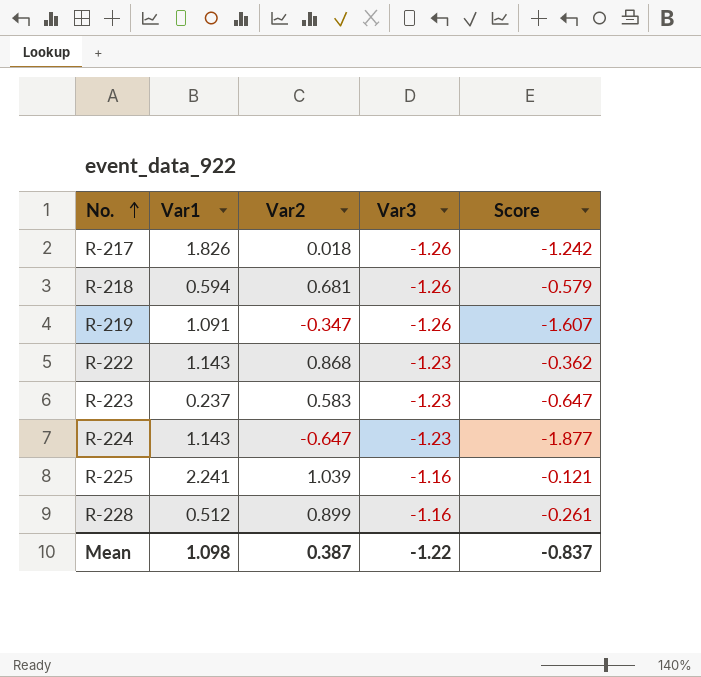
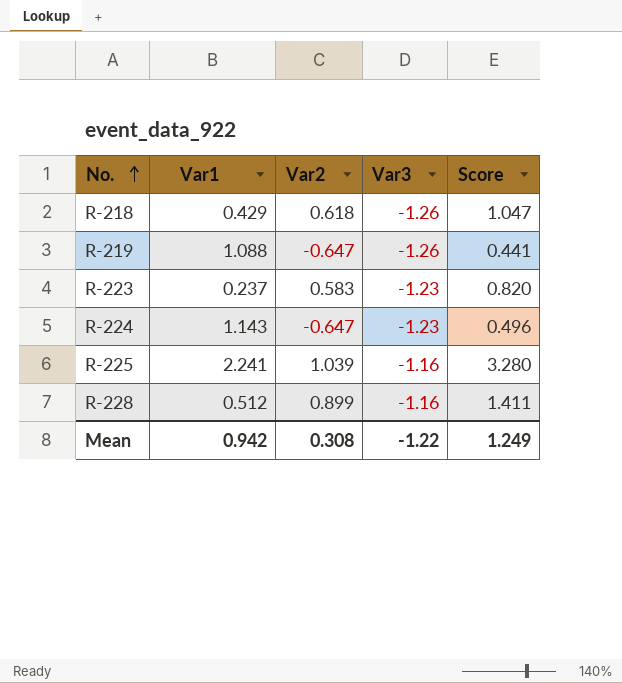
column Score | formula: [Var2] + [Var3] -> [Var1] + [Var2]
row R-217: 1.826 | 0.018 | -1.26 | -1.242 -> none
row R-222: 1.143 | 0.868 | -1.23 | -0.362 -> none
R-218 | Var1: 0.594 -> 0.429
R-218 | Var2: 0.681 -> 0.618
R-219 | Var1: 1.091 -> 1.088
R-219 | Var2: -0.347 -> -0.647
Mean | Var1: 1.098 -> 0.942
Mean | Var2: 0.387 -> 0.308
Mean | Score: -0.837 -> 1.249

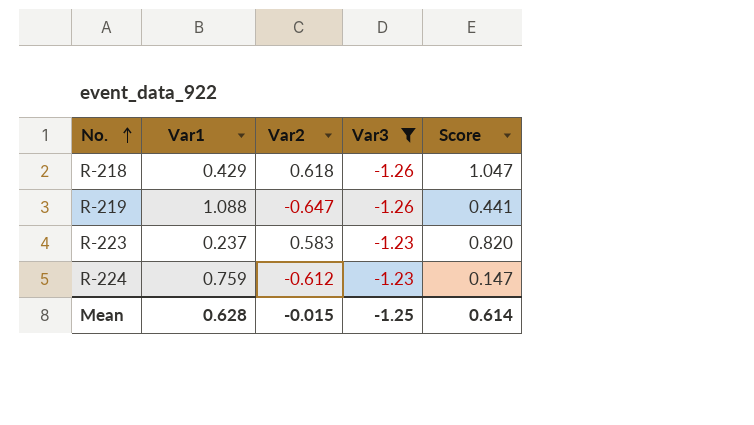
filter: none -> Var3 != -1.16
R-224 | Var1: 1.143 -> 0.759
R-224 | Var2: -0.647 -> -0.612
R-224 | Score: 0.496 -> 0.147
Mean | Var1: 0.942 -> 0.628
Mean | Var2: 0.308 -> -0.015
Mean | Var3: -1.22 -> -1.25
Mean | Score: 1.249 -> 0.614

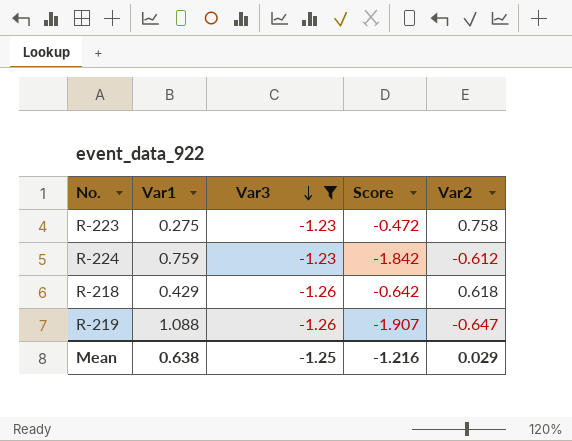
row order: No. ascending -> Var3 descending
column Score | formula: [Var1] + [Var2] -> [Var3] + [Var2]
column Var2 | position: 3 -> 5
R-223 | Var1: 0.237 -> 0.275
R-223 | Var2: 0.583 -> 0.758
Mean | Var1: 0.628 -> 0.638
Mean | Score: 0.614 -> -1.216
Mean | Var2: -0.015 -> 0.029

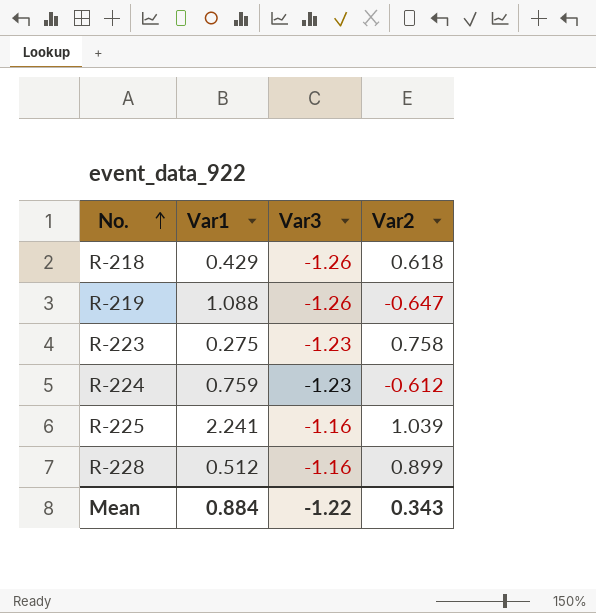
filter: Var3 != -1.16 -> none
row order: Var3 descending -> No. ascending
column Score | formula: [Var3] + [Var2] -> none
Mean | Var1: 0.638 -> 0.884
Mean | Var3: -1.25 -> -1.22
Mean | Var2: 0.029 -> 0.343

